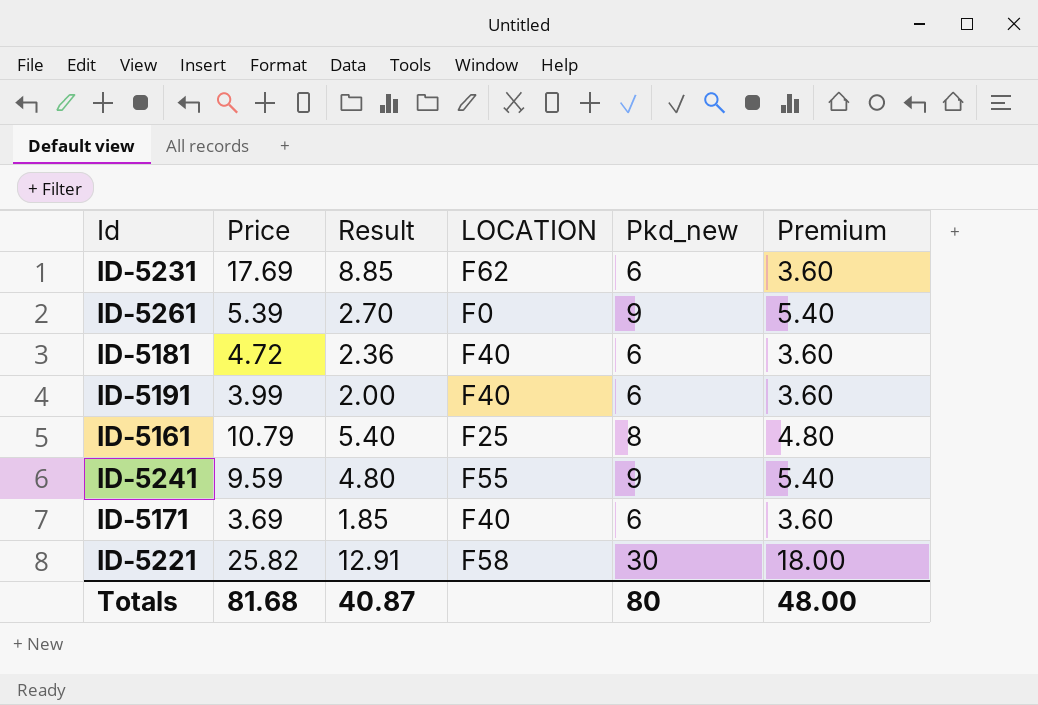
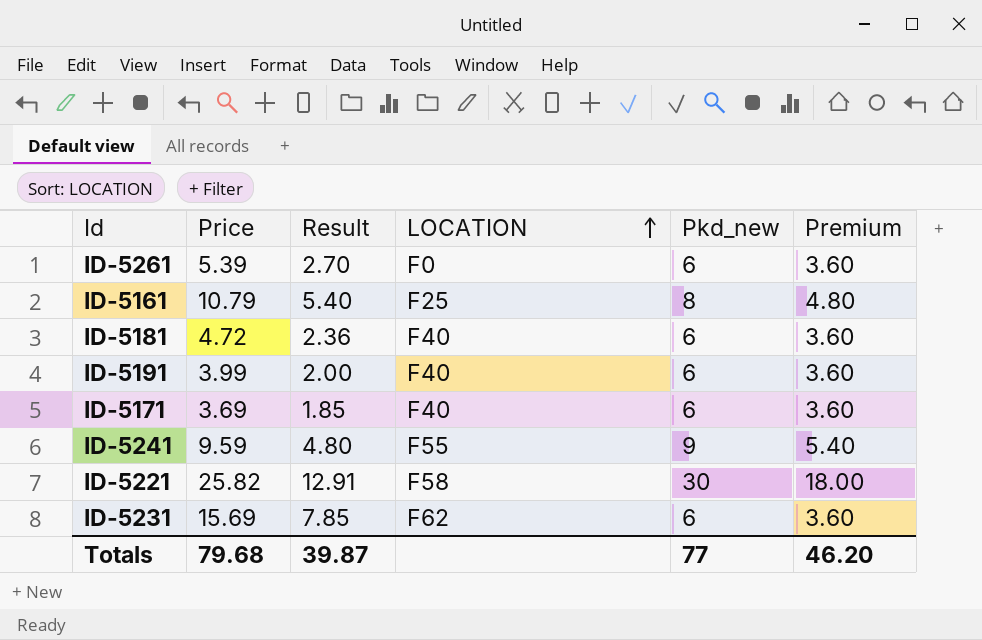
row order: none -> LOCATION ascending
ID-5261 | Pkd_new: 9 -> 6
ID-5261 | Premium: 5.40 -> 3.60
ID-5231 | Price: 17.69 -> 15.69
ID-5231 | Result: 8.85 -> 7.85
Totals | Price: 81.68 -> 79.68
Totals | Result: 40.87 -> 39.87
Totals | Pkd_new: 80 -> 77
Totals | Premium: 48.00 -> 46.20

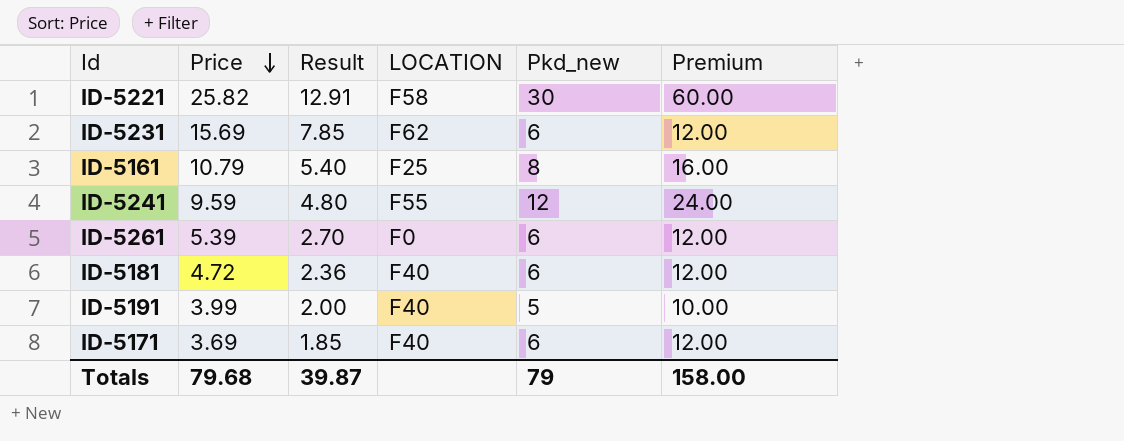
row order: LOCATION ascending -> Price descending
column Premium | formula: [Pkd_new] * 0.6 -> [Pkd_new] * 2
ID-5241 | Pkd_new: 9 -> 12
ID-5191 | Pkd_new: 6 -> 5
Totals | Pkd_new: 77 -> 79
Totals | Premium: 46.20 -> 158.00

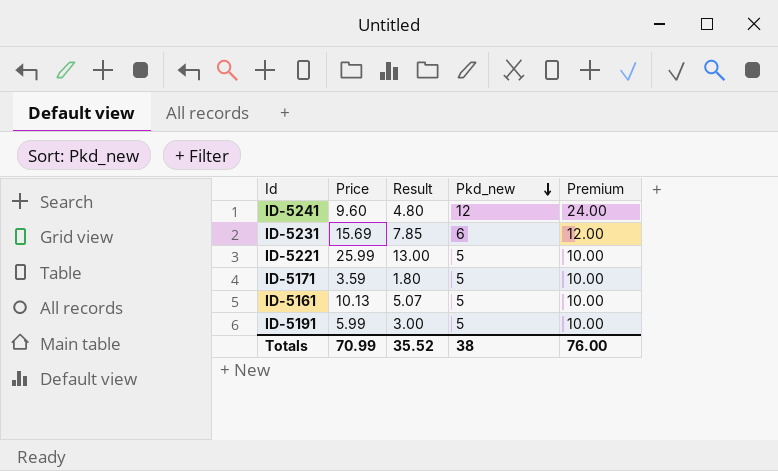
row order: Price descending -> Pkd_new descending
column LOCATION | position: 4 -> none
row ID-5261: 5.39 | 2.70 | F0 | 6 | 12.00 -> none
row ID-5181: 4.72 | 2.36 | F40 | 6 | 12.00 -> none
ID-5241 | Price: 9.59 -> 9.60
ID-5221 | Price: 25.82 -> 25.99
ID-5221 | Result: 12.91 -> 13.00
ID-5221 | Pkd_new: 30 -> 5
ID-5221 | Premium: 60.00 -> 10.00
ID-5171 | Price: 3.69 -> 3.59
ID-5171 | Result: 1.85 -> 1.80
ID-5171 | Pkd_new: 6 -> 5
ID-5171 | Premium: 12.00 -> 10.00
ID-5161 | Price: 10.79 -> 10.13
ID-5161 | Result: 5.40 -> 5.07
ID-5161 | Pkd_new: 8 -> 5
ID-5161 | Premium: 16.00 -> 10.00
ID-5191 | Price: 3.99 -> 5.99
ID-5191 | Result: 2.00 -> 3.00
Totals | Price: 79.68 -> 70.99
Totals | Result: 39.87 -> 35.52
Totals | Pkd_new: 79 -> 38
Totals | Premium: 158.00 -> 76.00

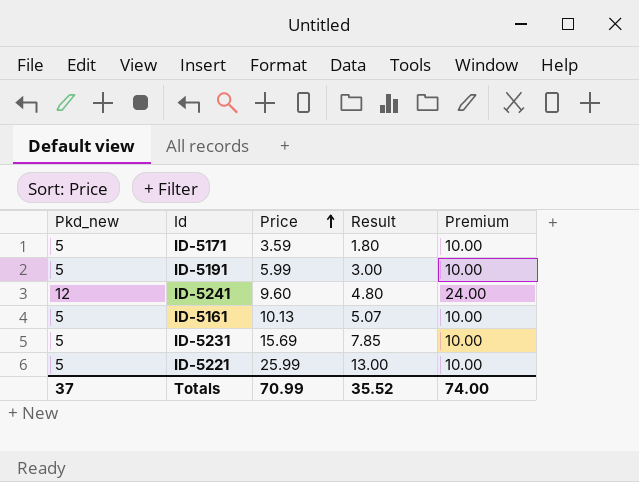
row order: Pkd_new descending -> Price ascending
column Pkd_new | position: 4 -> 1
ID-5231 | Pkd_new: 6 -> 5
ID-5231 | Premium: 12.00 -> 10.00
Totals | Pkd_new: 38 -> 37
Totals | Premium: 76.00 -> 74.00

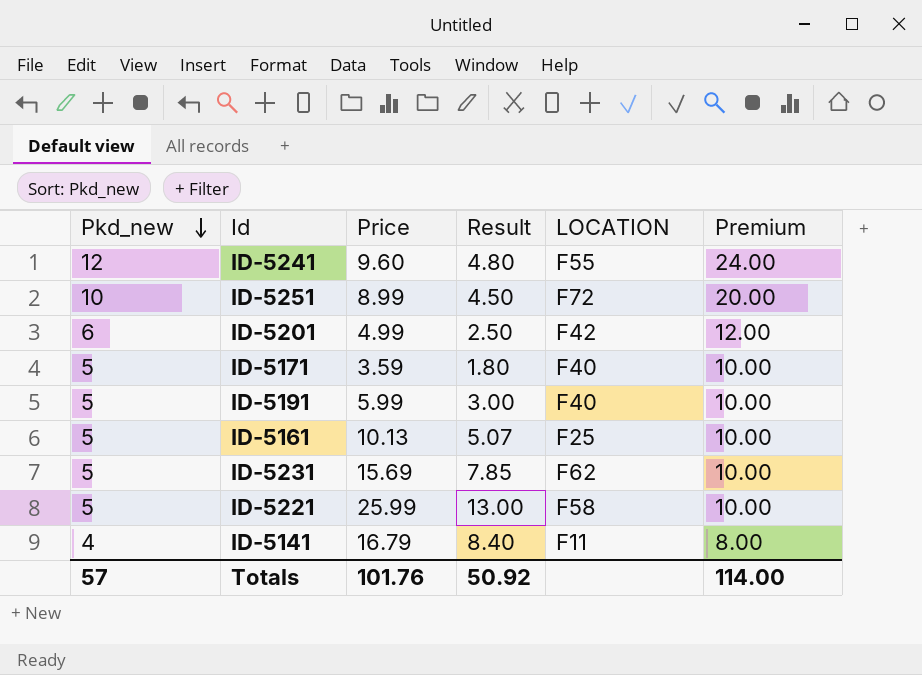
row order: Price ascending -> Pkd_new descending
column LOCATION | position: none -> 5
row ID-5251: none -> 10 | 8.99 | 4.50 | F72 | 20.00
row ID-5201: none -> 6 | 4.99 | 2.50 | F42 | 12.00
row ID-5141: none -> 4 | 16.79 | 8.40 | F11 | 8.00
Totals | Pkd_new: 37 -> 57
Totals | Price: 70.99 -> 101.76
Totals | Result: 35.52 -> 50.92
Totals | Premium: 74.00 -> 114.00

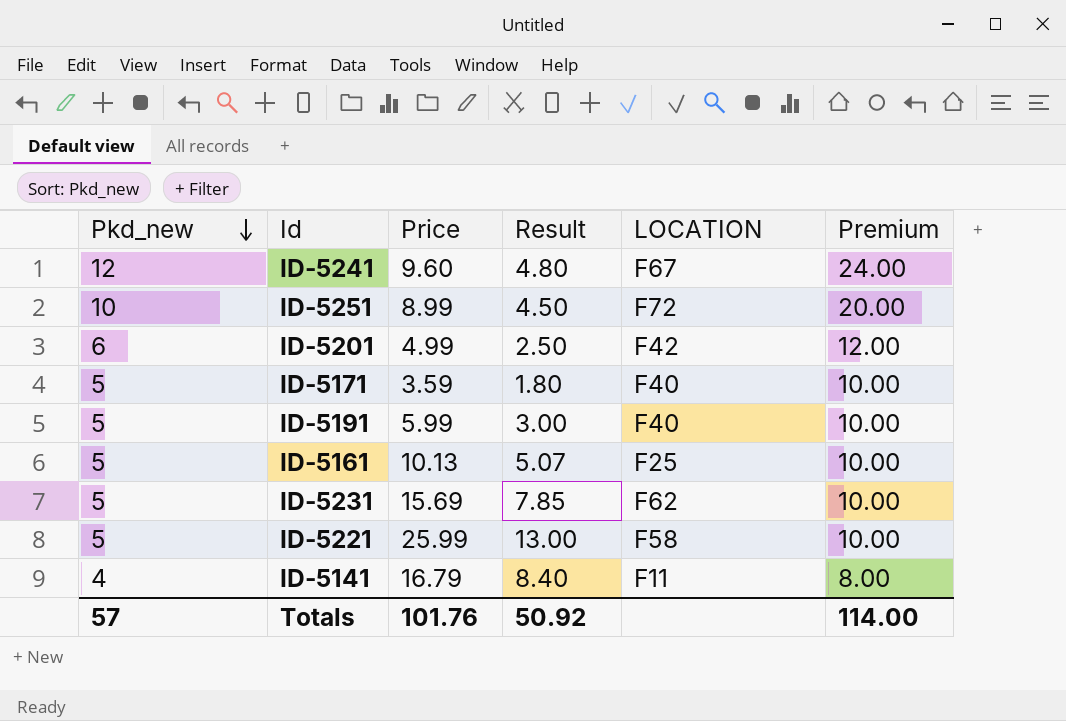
ID-5241 | LOCATION: F55 -> F67

